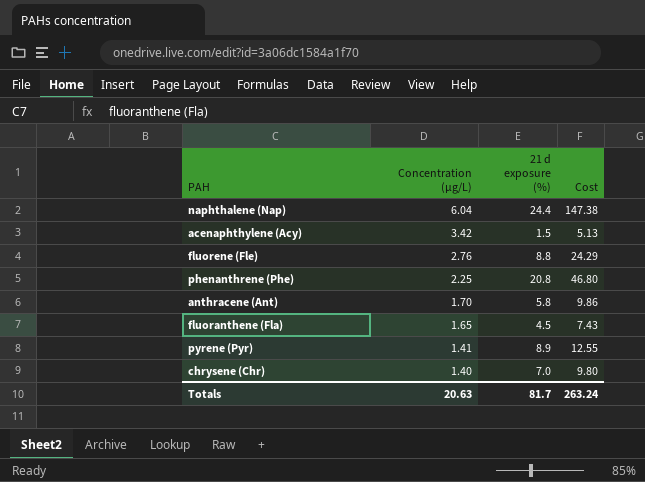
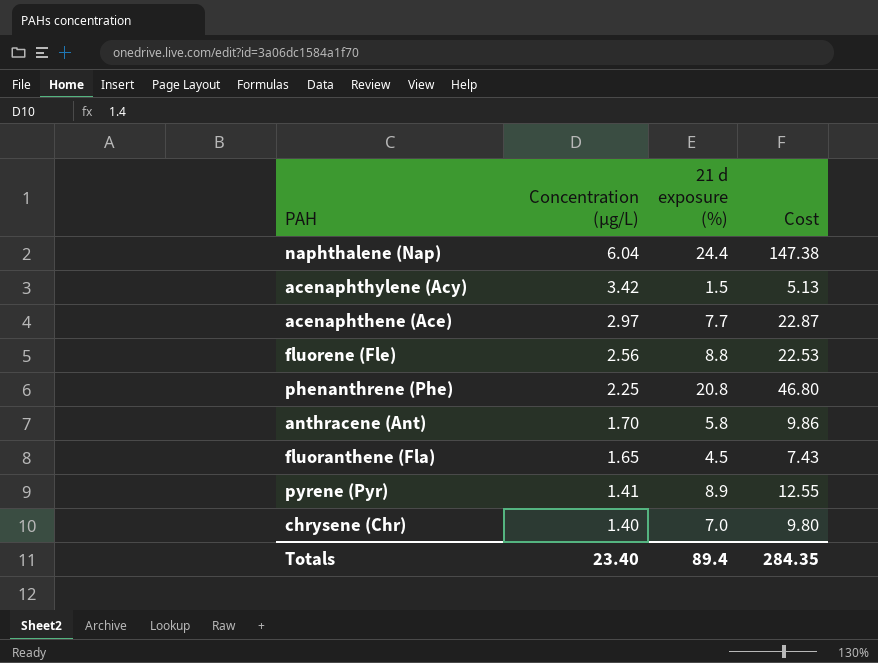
row acenaphthene (Ace): none -> 2.97 | 7.7 | 22.87
fluorene (Fle) | Concentration (μg/L): 2.76 -> 2.56
fluorene (Fle) | Cost: 24.29 -> 22.53
Totals | Concentration (μg/L): 20.63 -> 23.40
Totals | 21 d exposure (%): 81.7 -> 89.4
Totals | Cost: 263.24 -> 284.35

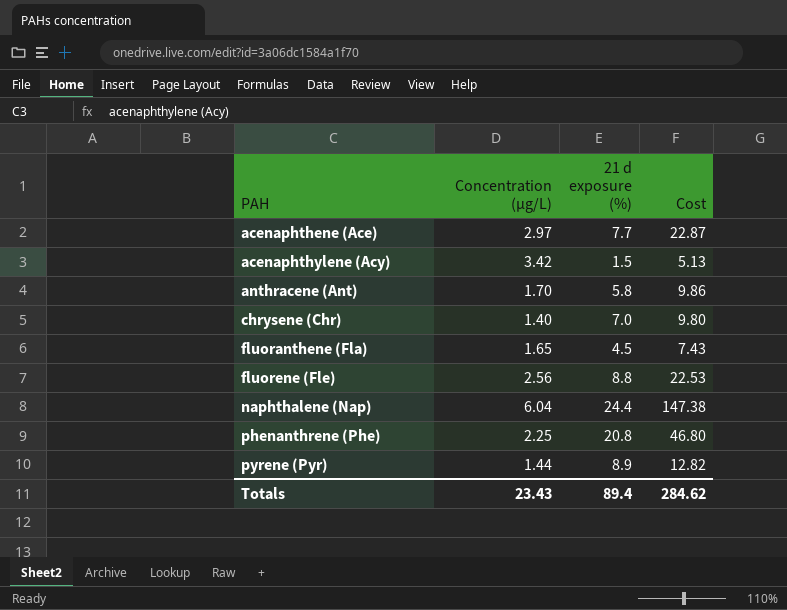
row order: Concentration (μg/L) descending -> PAH ascending
pyrene (Pyr) | Concentration (μg/L): 1.41 -> 1.44
pyrene (Pyr) | Cost: 12.55 -> 12.82
Totals | Concentration (μg/L): 23.40 -> 23.43
Totals | Cost: 284.35 -> 284.62

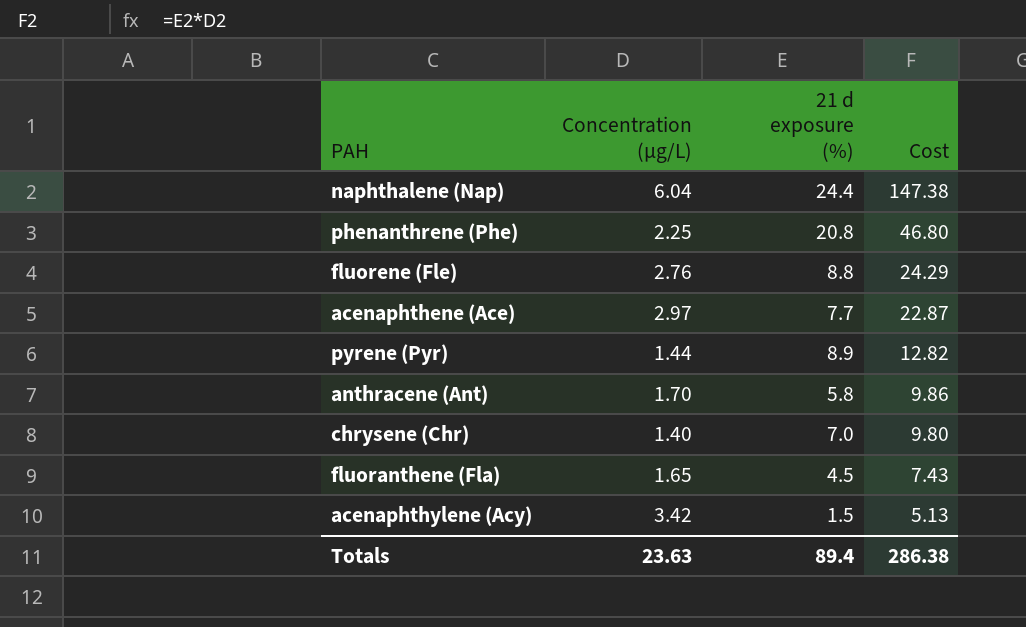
row order: PAH ascending -> Cost descending
fluorene (Fle) | Concentration (μg/L): 2.56 -> 2.76
fluorene (Fle) | Cost: 22.53 -> 24.29
Totals | Concentration (μg/L): 23.43 -> 23.63
Totals | Cost: 284.62 -> 286.38

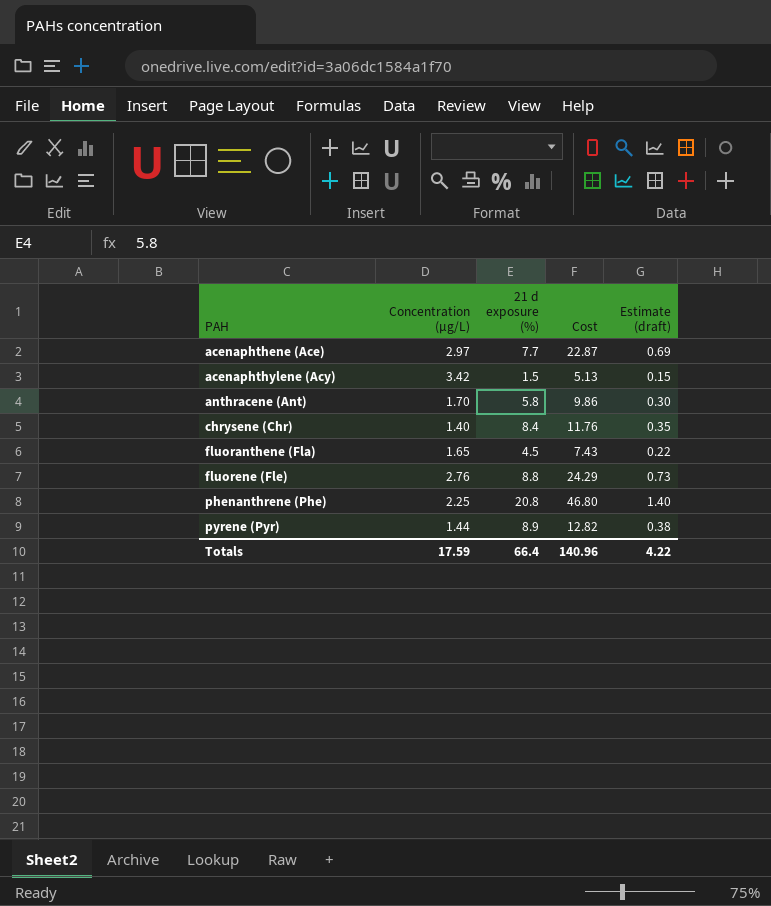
row order: Cost descending -> PAH ascending
column Estimate (draft) | formula: none -> [Cost] * 0.03
row naphthalene (Nap): 6.04 | 24.4 | 147.38 -> none
chrysene (Chr) | 21 d exposure (%): 7.0 -> 8.4
chrysene (Chr) | Cost: 9.80 -> 11.76
Totals | Concentration (μg/L): 23.63 -> 17.59
Totals | 21 d exposure (%): 89.4 -> 66.4
Totals | Cost: 286.38 -> 140.96

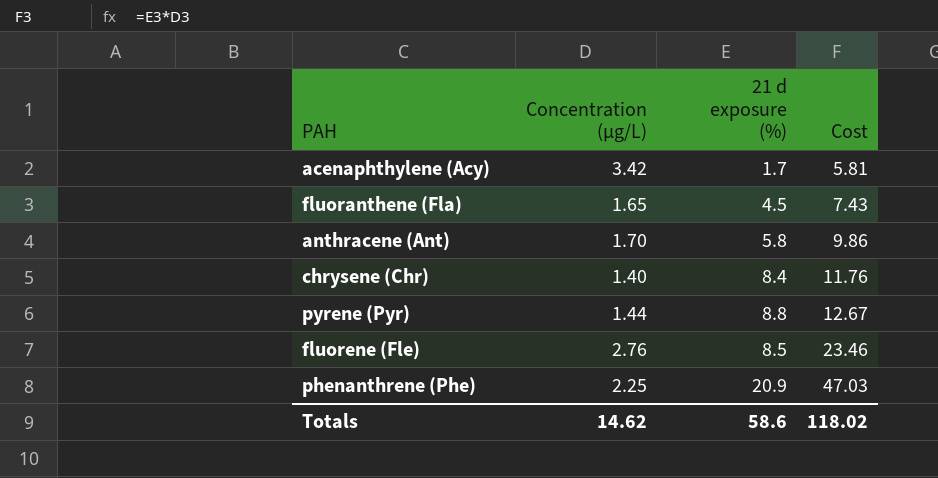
row order: PAH ascending -> Cost ascending
column Estimate (draft) | formula: [Cost] * 0.03 -> none
row acenaphthene (Ace): 2.97 | 7.7 | 22.87 | 0.69 -> none
acenaphthylene (Acy) | 21 d exposure (%): 1.5 -> 1.7
acenaphthylene (Acy) | Cost: 5.13 -> 5.81
pyrene (Pyr) | 21 d exposure (%): 8.9 -> 8.8
pyrene (Pyr) | Cost: 12.82 -> 12.67
fluorene (Fle) | 21 d exposure (%): 8.8 -> 8.5
fluorene (Fle) | Cost: 24.29 -> 23.46
phenanthrene (Phe) | 21 d exposure (%): 20.8 -> 20.9
phenanthrene (Phe) | Cost: 46.80 -> 47.03
Totals | Concentration (μg/L): 17.59 -> 14.62
Totals | 21 d exposure (%): 66.4 -> 58.6
Totals | Cost: 140.96 -> 118.02

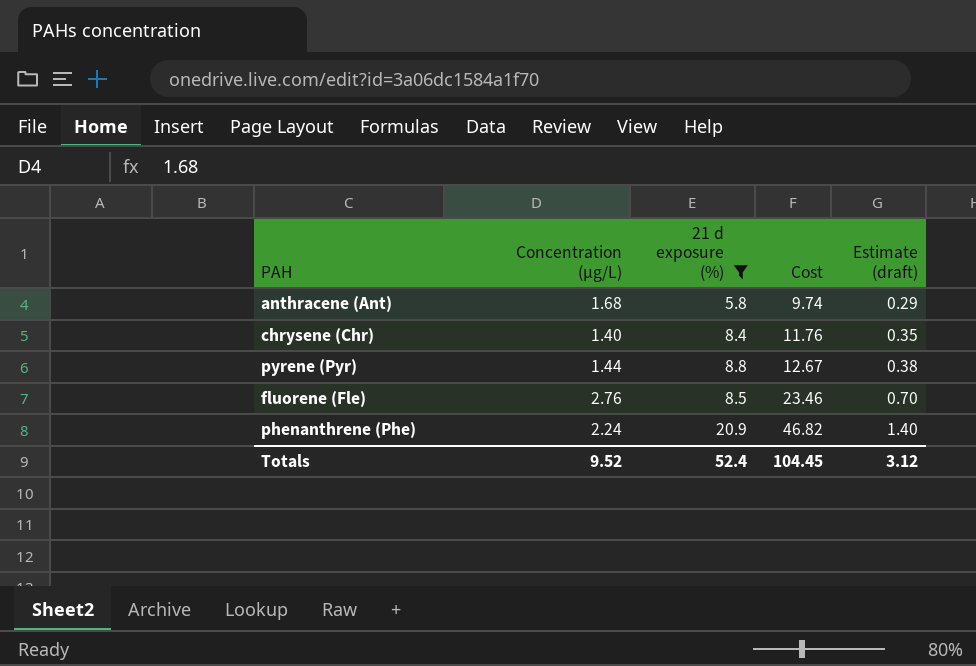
filter: none -> 21 d exposure (%) >= 5.8
column Estimate (draft) | formula: none -> [Cost] * 0.03
anthracene (Ant) | Concentration (μg/L): 1.70 -> 1.68
anthracene (Ant) | Cost: 9.86 -> 9.74
phenanthrene (Phe) | Concentration (μg/L): 2.25 -> 2.24
phenanthrene (Phe) | Cost: 47.03 -> 46.82
Totals | Concentration (μg/L): 14.62 -> 9.52
Totals | 21 d exposure (%): 58.6 -> 52.4
Totals | Cost: 118.02 -> 104.45

